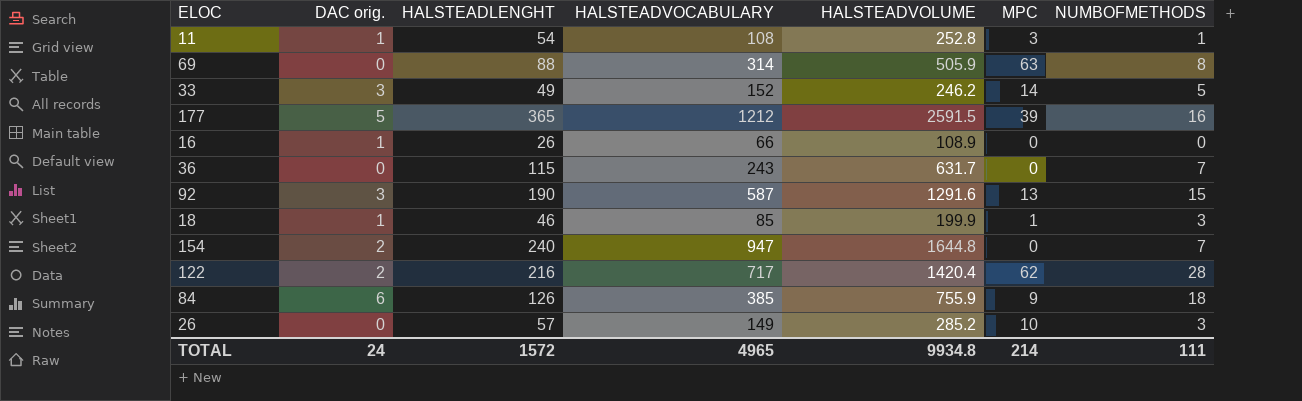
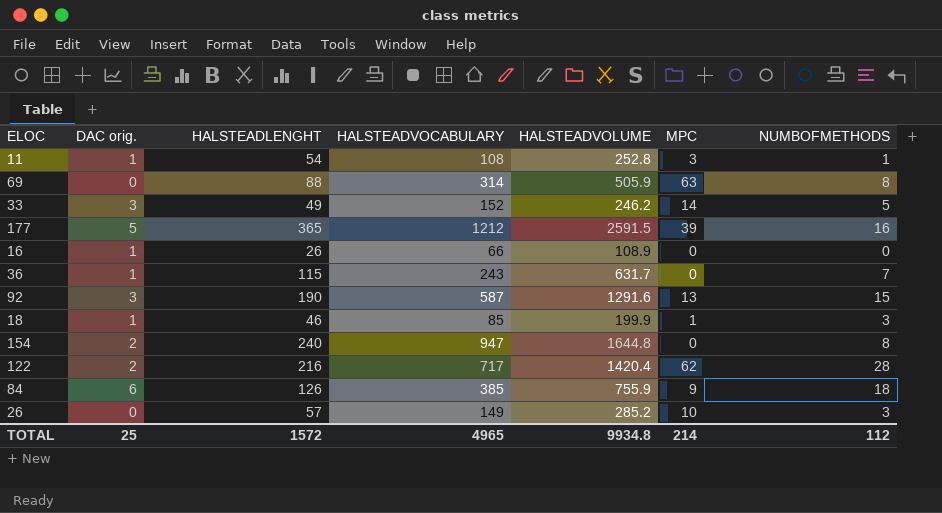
36 | DAC orig.: 0 -> 1
154 | NUMBOFMETHODS: 7 -> 8
TOTAL | DAC orig.: 24 -> 25
TOTAL | NUMBOFMETHODS: 111 -> 112

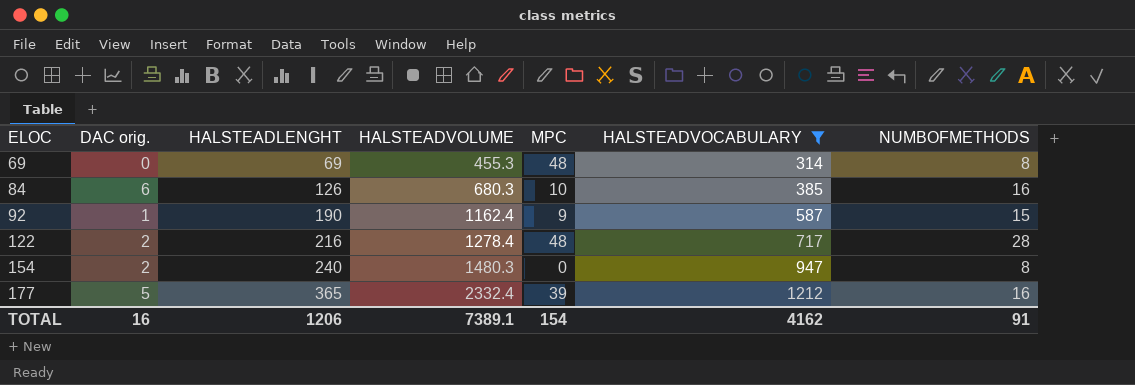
filter: none -> HALSTEADVOCABULARY >= 314
row order: none -> ELOC ascending
column HALSTEADVOCABULARY | position: 4 -> 6
69 | HALSTEADLENGHT: 88 -> 69
69 | HALSTEADVOLUME: 505.9 -> 455.3
69 | MPC: 63 -> 48
84 | HALSTEADVOLUME: 755.9 -> 680.3
84 | MPC: 9 -> 10
84 | NUMBOFMETHODS: 18 -> 16
92 | DAC orig.: 3 -> 1
92 | HALSTEADVOLUME: 1291.6 -> 1162.4
92 | MPC: 13 -> 9
122 | HALSTEADVOLUME: 1420.4 -> 1278.4
122 | MPC: 62 -> 48
154 | HALSTEADVOLUME: 1644.8 -> 1480.3
177 | HALSTEADVOLUME: 2591.5 -> 2332.4
TOTAL | DAC orig.: 25 -> 16
TOTAL | HALSTEADLENGHT: 1572 -> 1206
TOTAL | HALSTEADVOLUME: 9934.8 -> 7389.1
TOTAL | MPC: 214 -> 154
TOTAL | HALSTEADVOCABULARY: 4965 -> 4162
TOTAL | NUMBOFMETHODS: 112 -> 91

